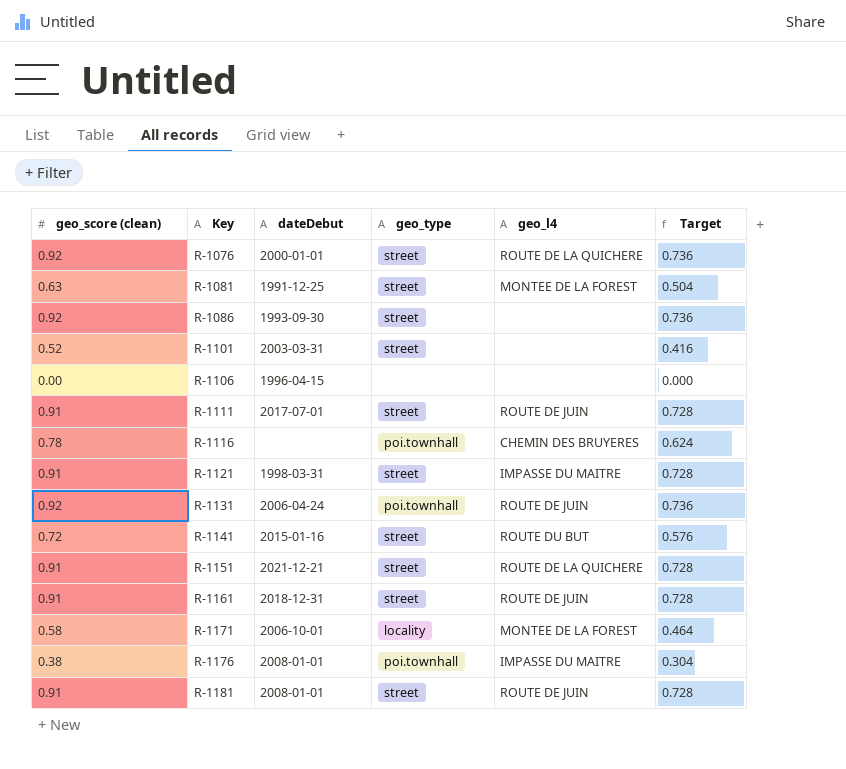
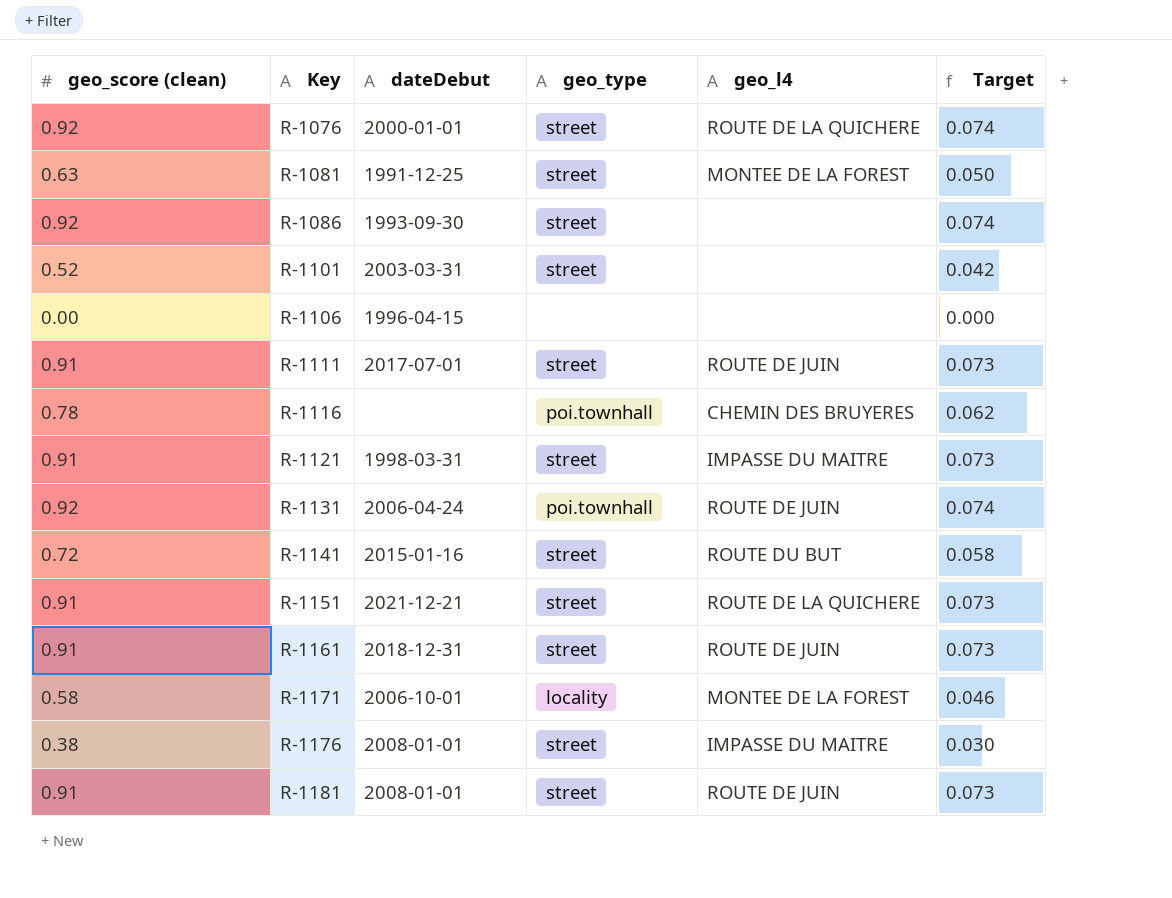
column Target | formula: [geo_score (clean)] * 0.8 -> [geo_score (clean)] * 0.08
R-1176 | geo_type: poi.townhall -> street

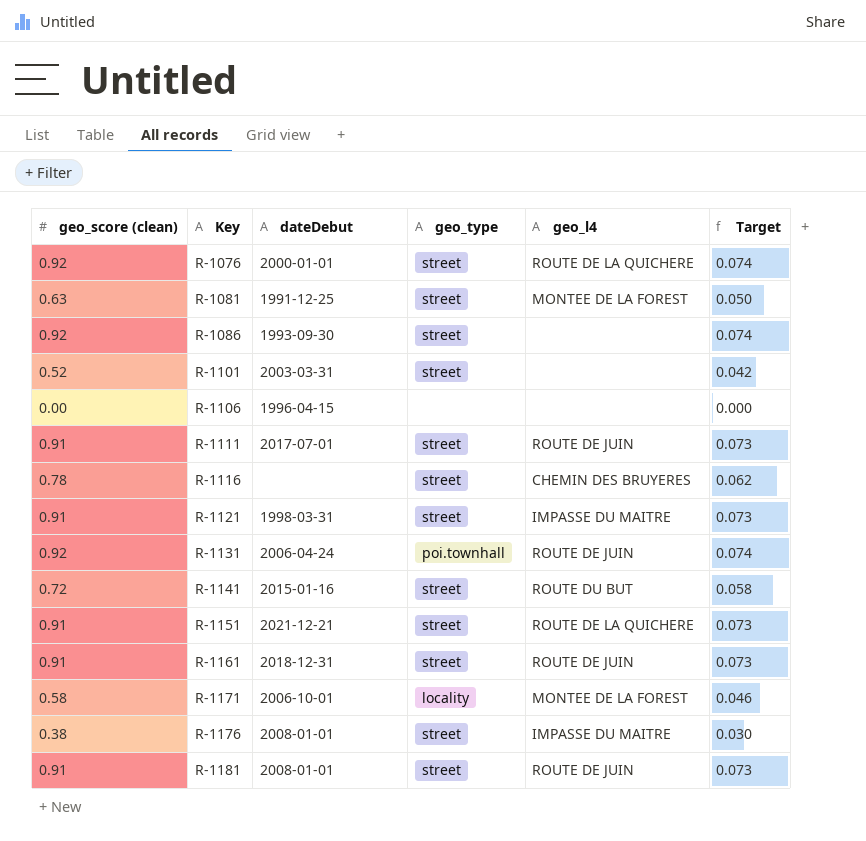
R-1116 | geo_type: poi.townhall -> street

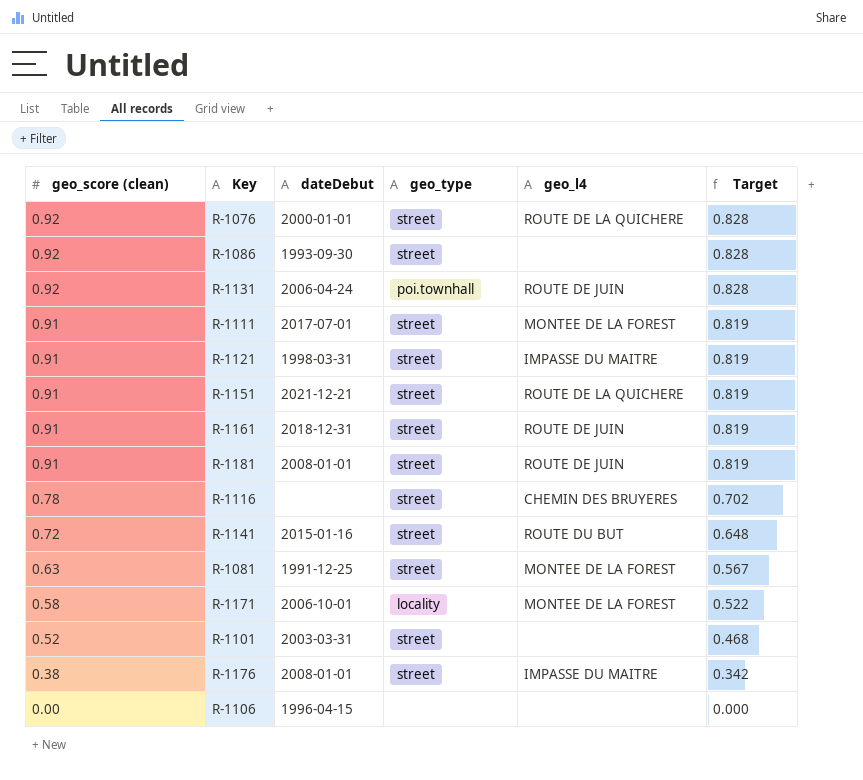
row order: Key ascending -> geo_score (clean) descending
column Target | formula: [geo_score (clean)] * 0.08 -> [geo_score (clean)] * 0.9
R-1111 | geo_l4: ROUTE DE JUIN -> MONTEE DE LA FOREST

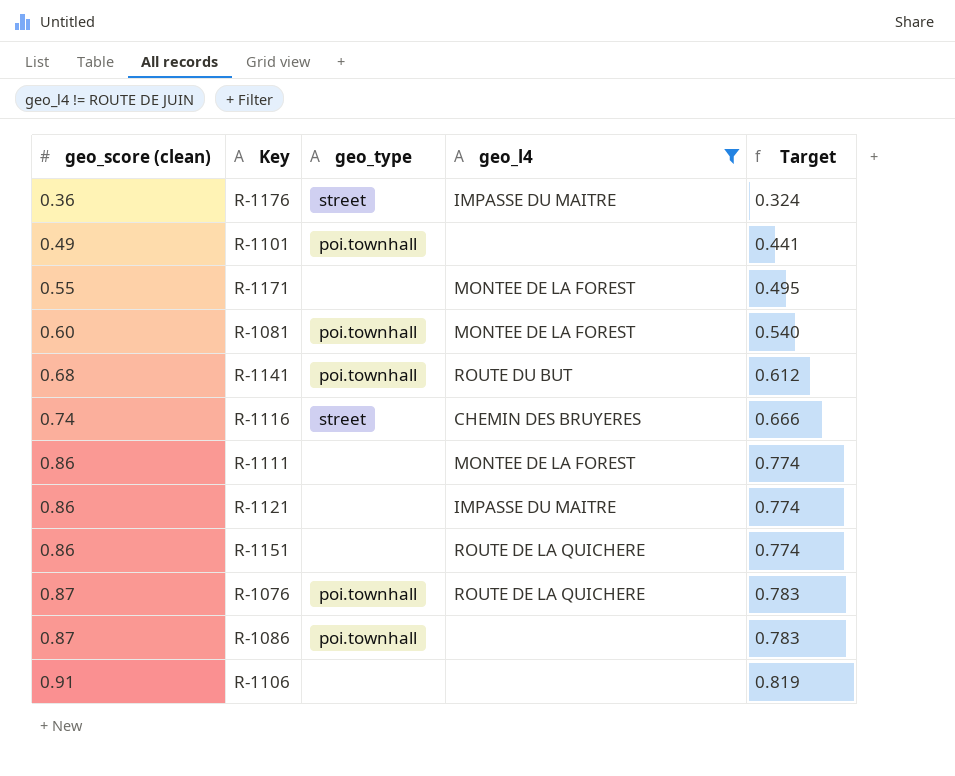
filter: none -> geo_l4 != ROUTE DE JUIN
row order: geo_score (clean) descending -> geo_score (clean) ascending
column dateDebut | position: 3 -> none
R-1176 | geo_score (clean): 0.38 -> 0.36
R-1176 | Target: 0.342 -> 0.324
R-1101 | geo_score (clean): 0.52 -> 0.49
R-1101 | geo_type: street -> poi.townhall
R-1101 | Target: 0.468 -> 0.441
R-1171 | geo_score (clean): 0.58 -> 0.55
R-1171 | geo_type: locality -> none
R-1171 | Target: 0.522 -> 0.495
R-1081 | geo_score (clean): 0.63 -> 0.60
R-1081 | geo_type: street -> poi.townhall
R-1081 | Target: 0.567 -> 0.540
R-1141 | geo_score (clean): 0.72 -> 0.68
R-1141 | geo_type: street -> poi.townhall
R-1141 | Target: 0.648 -> 0.612
R-1116 | geo_score (clean): 0.78 -> 0.74
R-1116 | Target: 0.702 -> 0.666
R-1111 | geo_score (clean): 0.91 -> 0.86
R-1111 | geo_type: street -> none
R-1111 | Target: 0.819 -> 0.774
R-1121 | geo_score (clean): 0.91 -> 0.86
R-1121 | geo_type: street -> none
R-1121 | Target: 0.819 -> 0.774
R-1151 | geo_score (clean): 0.91 -> 0.86
R-1151 | geo_type: street -> none
R-1151 | Target: 0.819 -> 0.774
R-1076 | geo_score (clean): 0.92 -> 0.87
R-1076 | geo_type: street -> poi.townhall
R-1076 | Target: 0.828 -> 0.783
R-1086 | geo_score (clean): 0.92 -> 0.87
R-1086 | geo_type: street -> poi.townhall
R-1086 | Target: 0.828 -> 0.783
R-1106 | geo_score (clean): 0.00 -> 0.91
R-1106 | Target: 0.000 -> 0.819

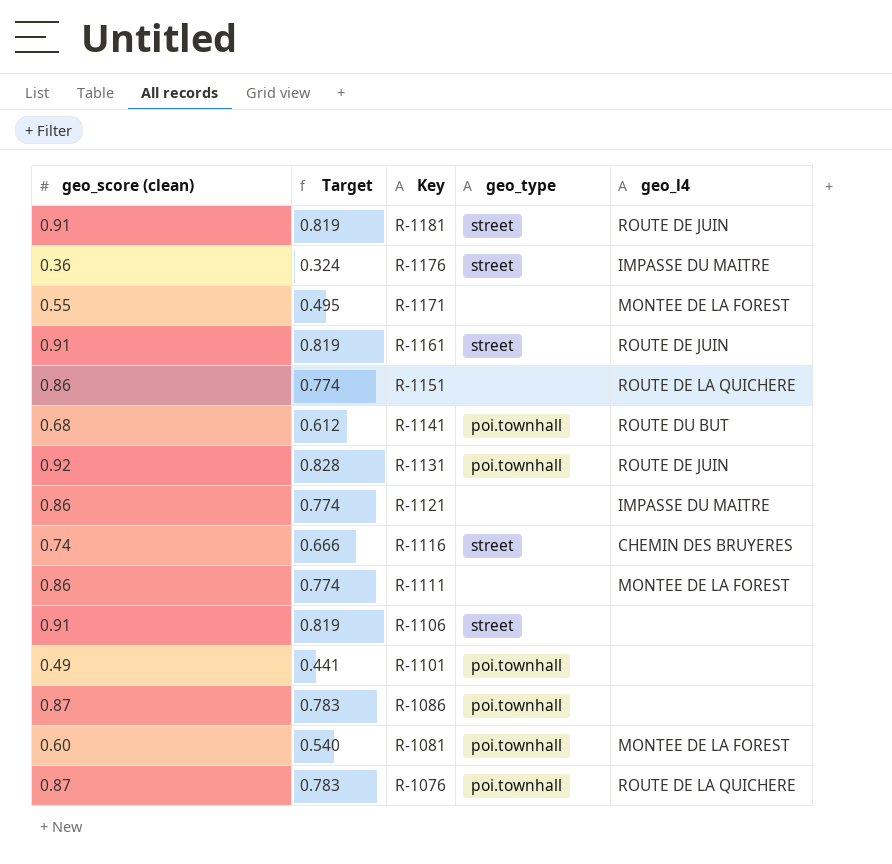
filter: geo_l4 != ROUTE DE JUIN -> none
row order: geo_score (clean) ascending -> Key descending
column Target | position: 5 -> 2
R-1106 | geo_type: none -> street

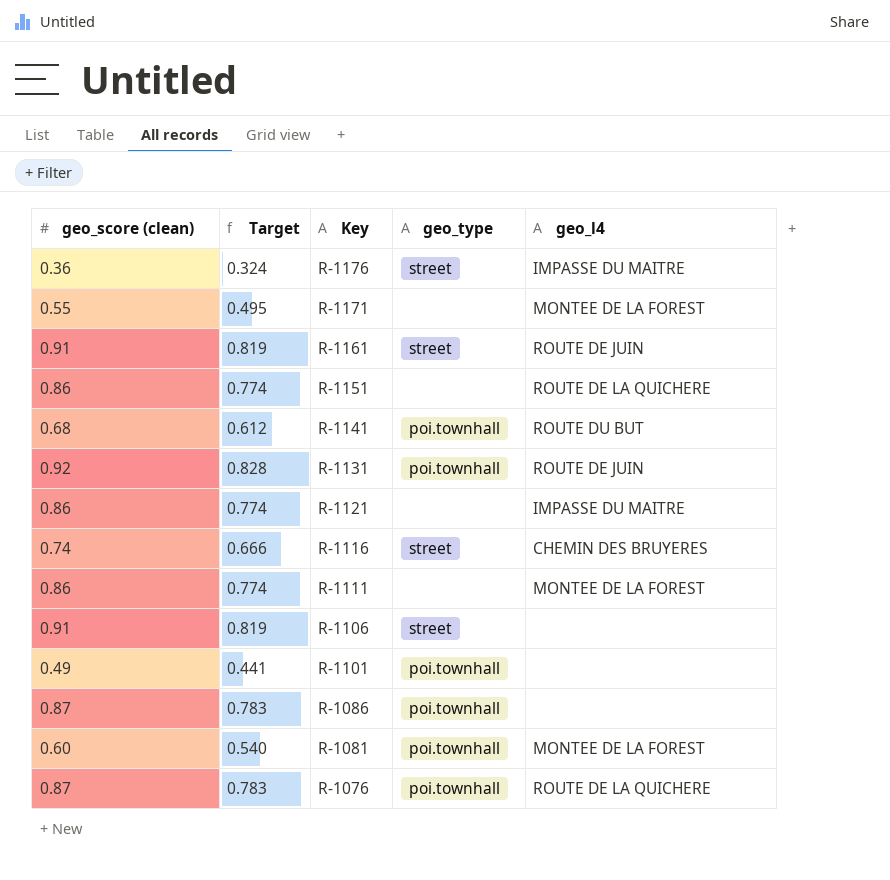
row R-1181: 0.91 | 0.819 | street | ROUTE DE JUIN -> none

